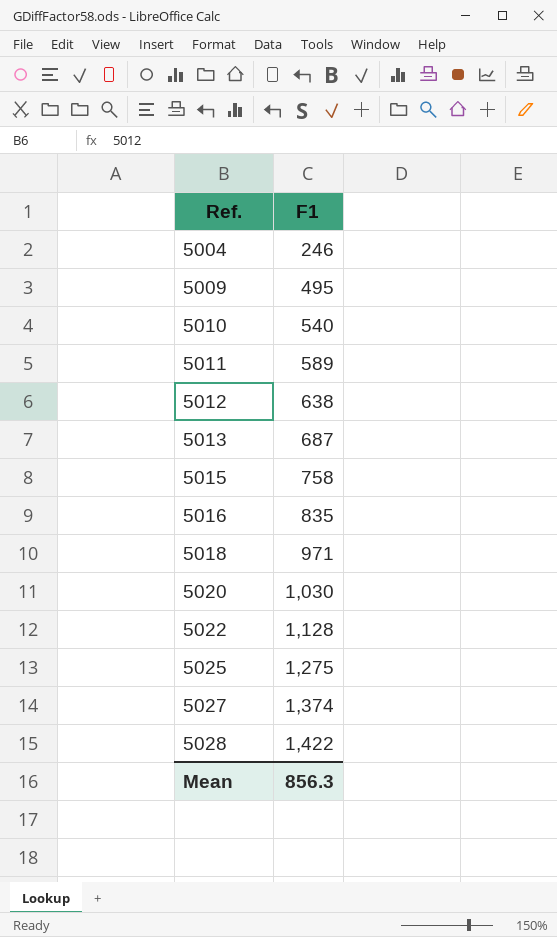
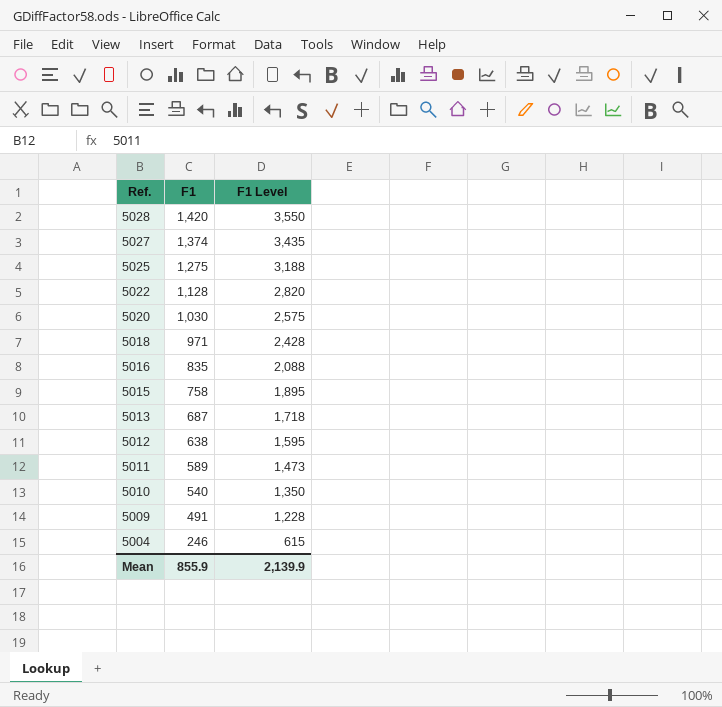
row order: Ref. ascending -> Ref. descending
column F1 Level | formula: none -> [F1] * 2.5
5028 | F1: 1,422 -> 1,420
5009 | F1: 495 -> 491
Mean | F1: 856.3 -> 855.9

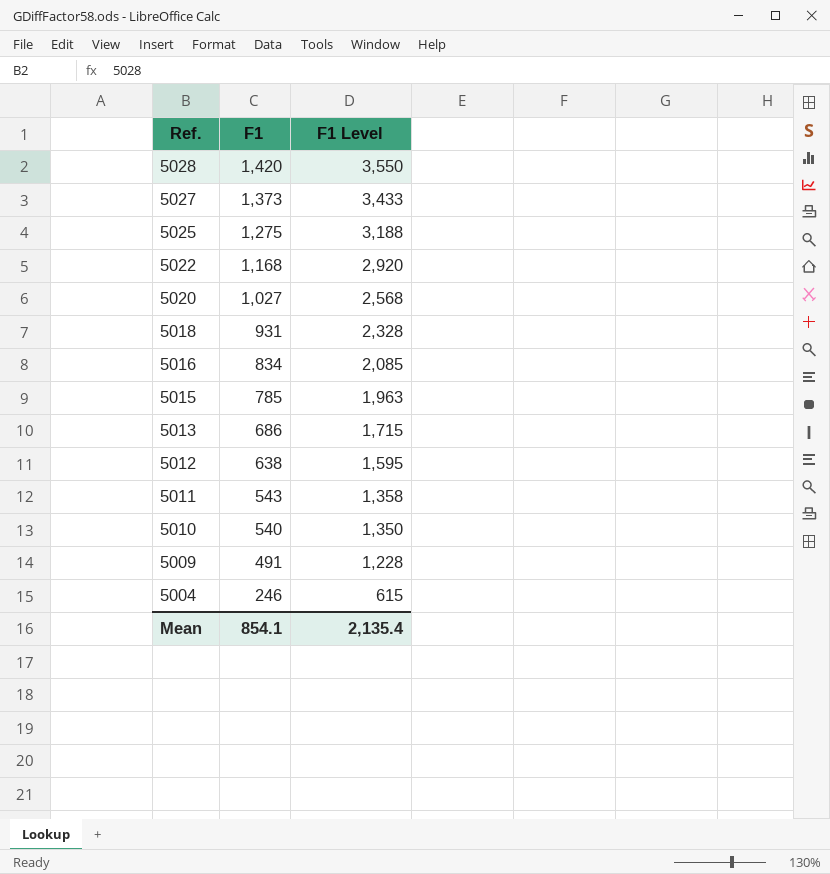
5027 | F1: 1,374 -> 1,373
5027 | F1 Level: 3,435 -> 3,433
5022 | F1: 1,128 -> 1,168
5022 | F1 Level: 2,820 -> 2,920
5020 | F1: 1,030 -> 1,027
5020 | F1 Level: 2,575 -> 2,568
5018 | F1: 971 -> 931
5018 | F1 Level: 2,428 -> 2,328
5016 | F1: 835 -> 834
5016 | F1 Level: 2,088 -> 2,085
5015 | F1: 758 -> 785
5015 | F1 Level: 1,895 -> 1,963
5013 | F1: 687 -> 686
5013 | F1 Level: 1,718 -> 1,715
5011 | F1: 589 -> 543
5011 | F1 Level: 1,473 -> 1,358
Mean | F1: 855.9 -> 854.1
Mean | F1 Level: 2,139.9 -> 2,135.4

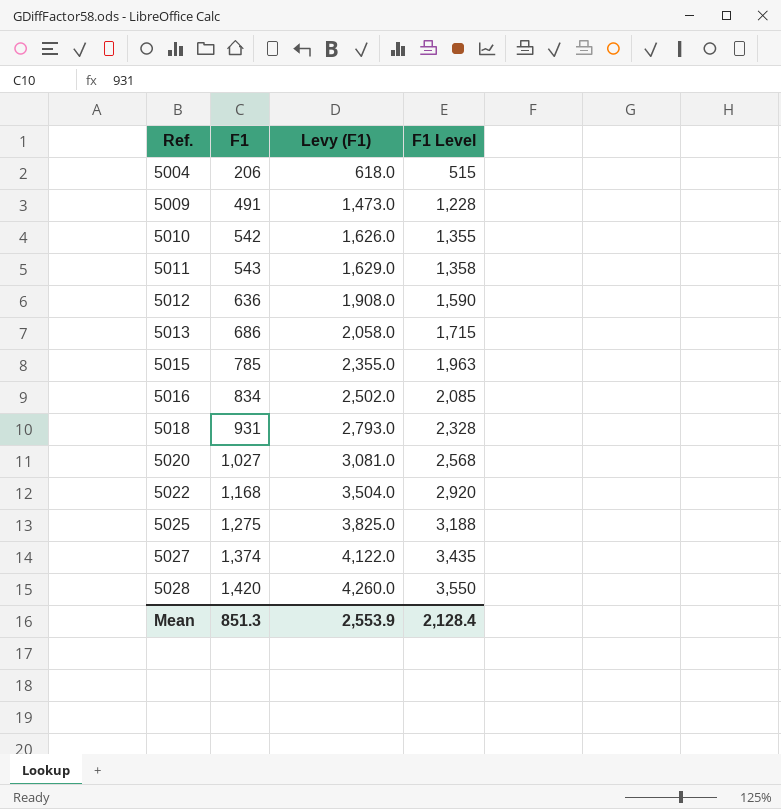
row order: Ref. descending -> Ref. ascending
column Levy (F1) | formula: none -> [F1] * 3
5004 | F1: 246 -> 206
5004 | F1 Level: 615 -> 515
5010 | F1: 540 -> 542
5010 | F1 Level: 1,350 -> 1,355
5012 | F1: 638 -> 636
5012 | F1 Level: 1,595 -> 1,590
5027 | F1: 1,373 -> 1,374
5027 | F1 Level: 3,433 -> 3,435
Mean | F1: 854.1 -> 851.3
Mean | F1 Level: 2,135.4 -> 2,128.4

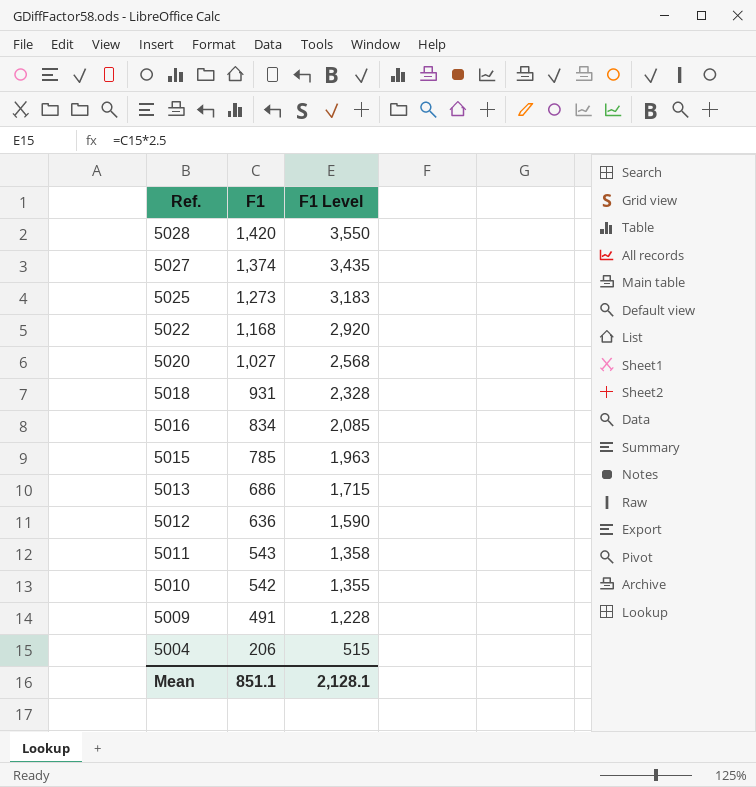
row order: Ref. ascending -> Ref. descending
column Levy (F1) | formula: [F1] * 3 -> none
5025 | F1: 1,275 -> 1,273
5025 | F1 Level: 3,188 -> 3,183
Mean | F1: 851.3 -> 851.1
Mean | F1 Level: 2,128.4 -> 2,128.1

